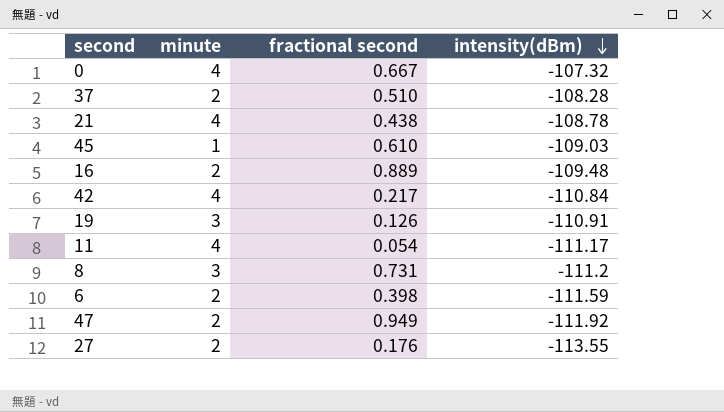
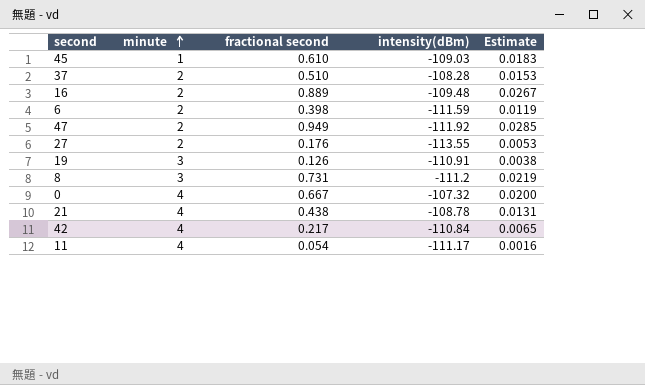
row order: intensity(dBm) descending -> minute ascending
column Estimate | formula: none -> [fractional second] * 0.03

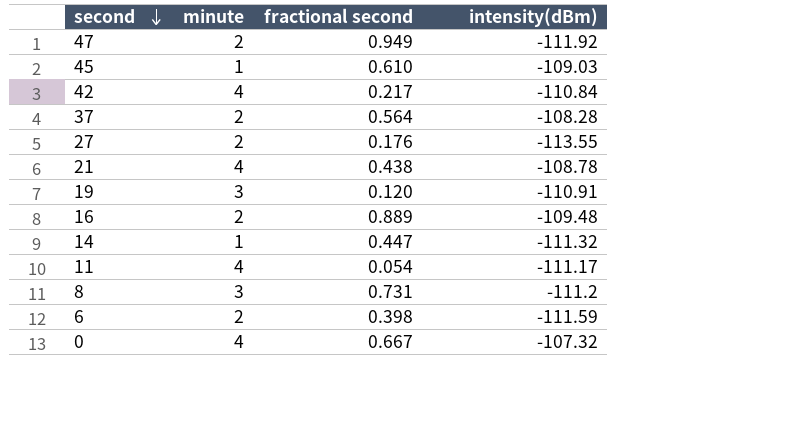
row order: minute ascending -> second descending
column Estimate | formula: [fractional second] * 0.03 -> none
37 | fractional second: 0.510 -> 0.564
19 | fractional second: 0.126 -> 0.120
row 14: none -> 1 | 0.447 | -111.32

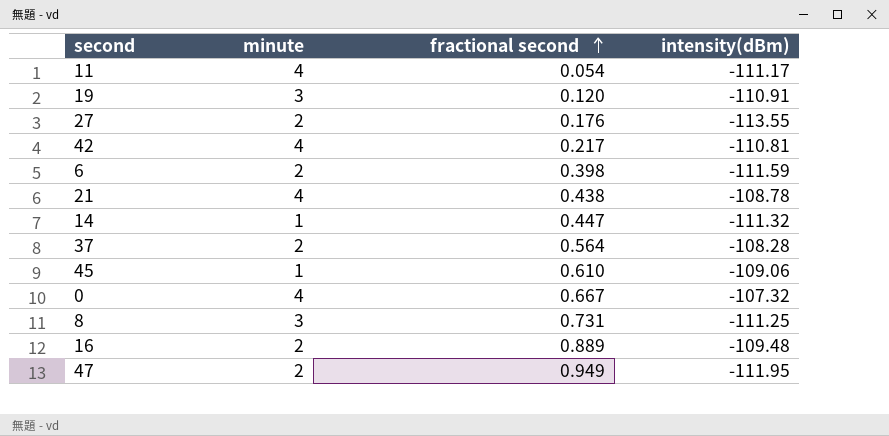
row order: second descending -> fractional second ascending
42 | intensity(dBm): -110.84 -> -110.81
45 | intensity(dBm): -109.03 -> -109.06
8 | intensity(dBm): -111.2 -> -111.25
47 | intensity(dBm): -111.92 -> -111.95

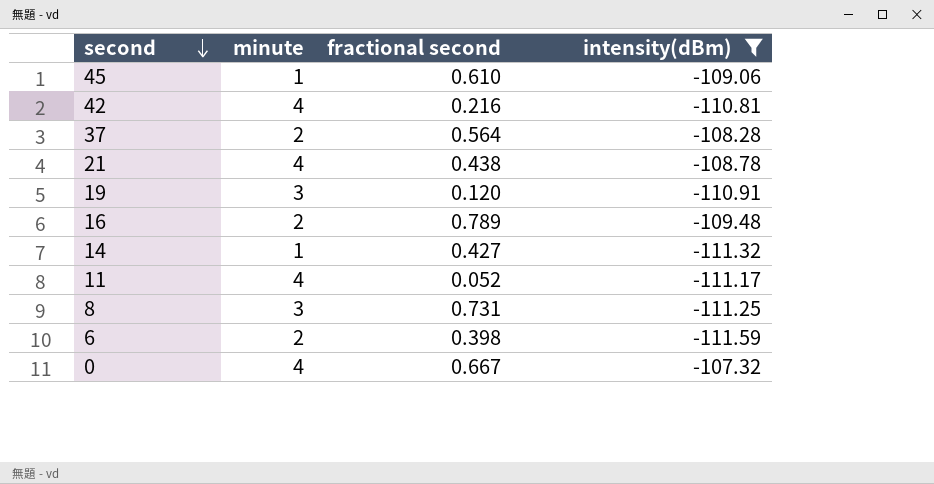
filter: none -> intensity(dBm) >= -111.59
row order: fractional second ascending -> second descending
42 | fractional second: 0.217 -> 0.216
16 | fractional second: 0.889 -> 0.789
14 | fractional second: 0.447 -> 0.427
11 | fractional second: 0.054 -> 0.052

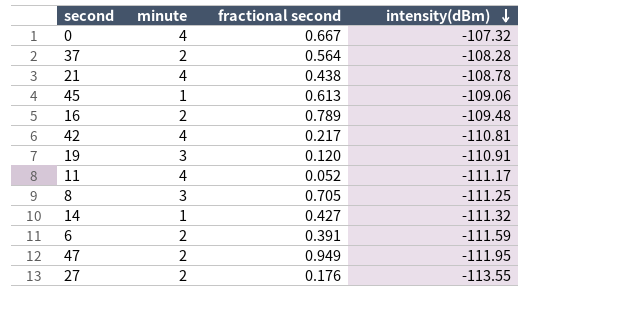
filter: intensity(dBm) >= -111.59 -> none
row order: second descending -> intensity(dBm) descending
45 | fractional second: 0.610 -> 0.613
42 | fractional second: 0.216 -> 0.217
8 | fractional second: 0.731 -> 0.705
6 | fractional second: 0.398 -> 0.391

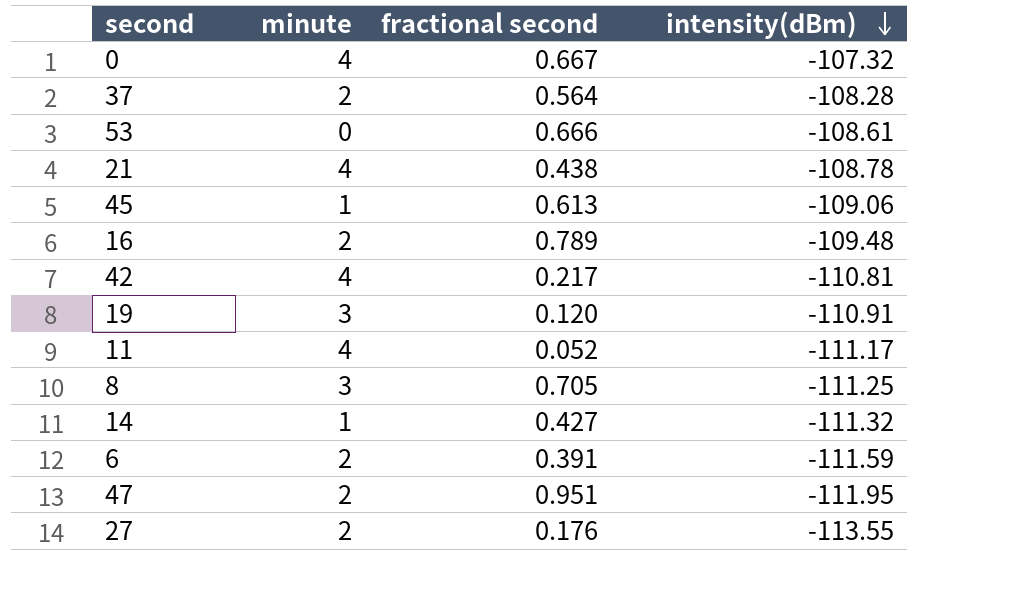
row 53: none -> 0 | 0.666 | -108.61
47 | fractional second: 0.949 -> 0.951

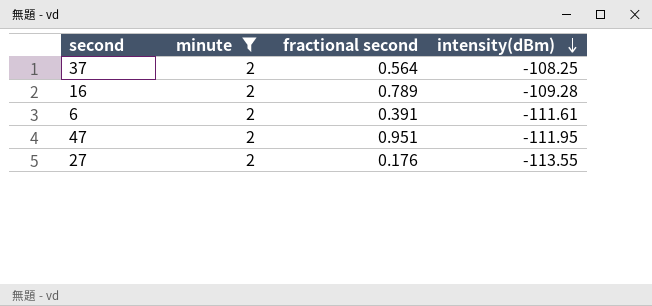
filter: none -> minute = 2
37 | intensity(dBm): -108.28 -> -108.25
16 | intensity(dBm): -109.48 -> -109.28
6 | intensity(dBm): -111.59 -> -111.61

